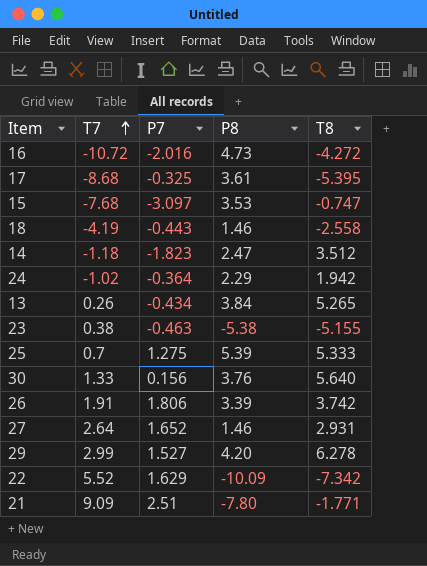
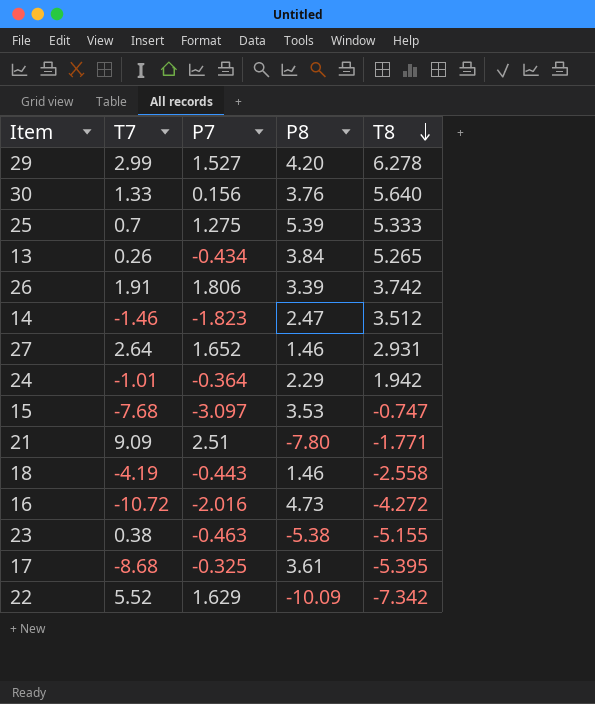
row order: T7 ascending -> T8 descending
14 | T7: -1.18 -> -1.46
24 | T7: -1.02 -> -1.01

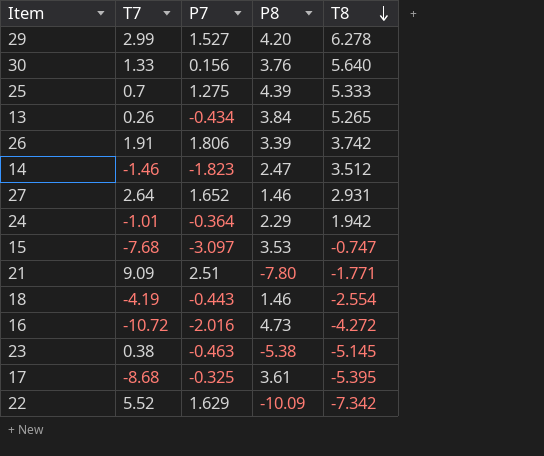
25 | P8: 5.39 -> 4.39
18 | T8: -2.558 -> -2.554
23 | T8: -5.155 -> -5.145

